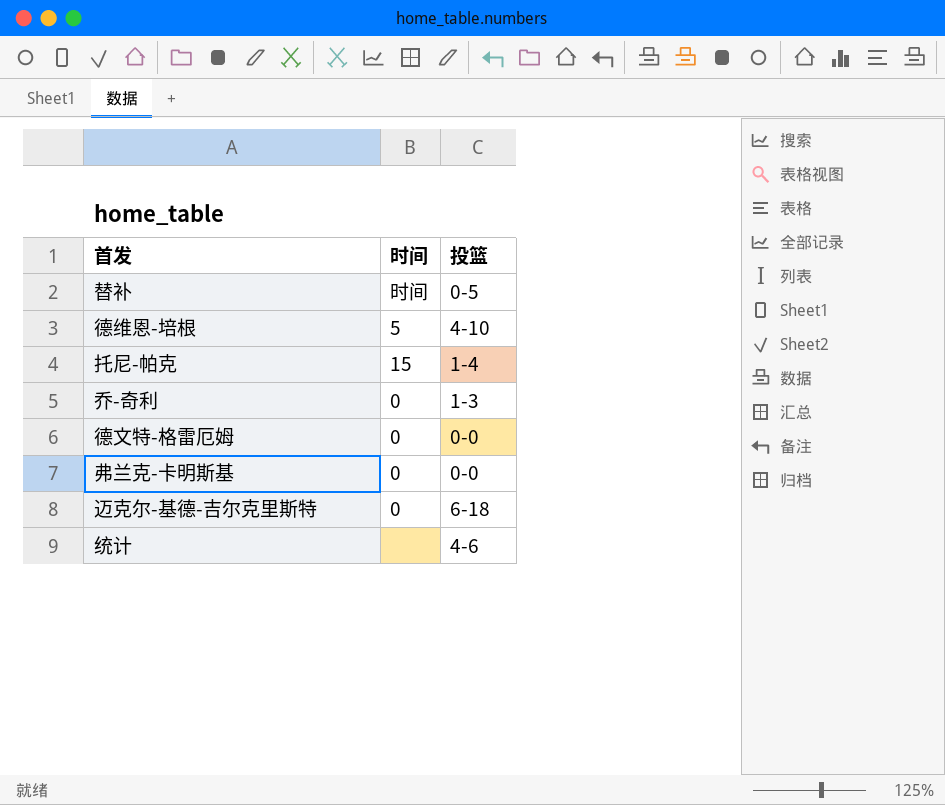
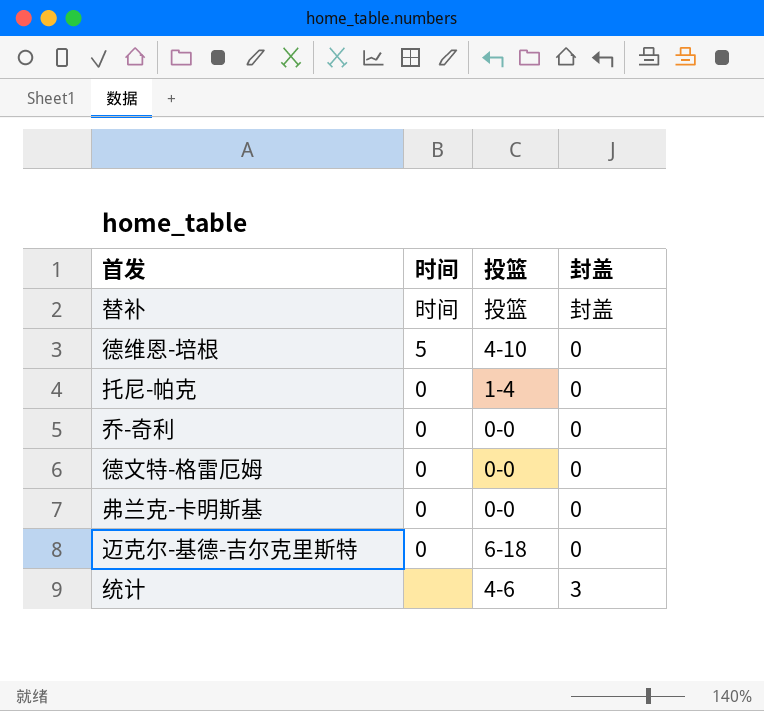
column 封盖 | position: none -> 4
替补 | 投篮: 0-5 -> 投篮
托尼-帕克 | 时间: 15 -> 0
乔-奇利 | 投篮: 1-3 -> 0-0

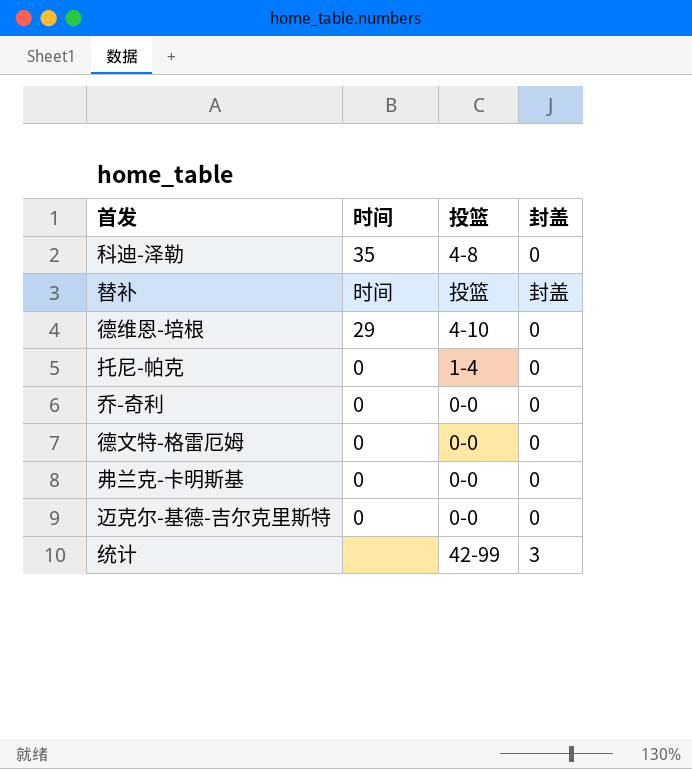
row 科迪-泽勒: none -> 35 | 4-8 | 0
德维恩-培根 | 时间: 5 -> 29
迈克尔-基德-吉尔克里斯特 | 投篮: 6-18 -> 0-0
统计 | 投篮: 4-6 -> 42-99

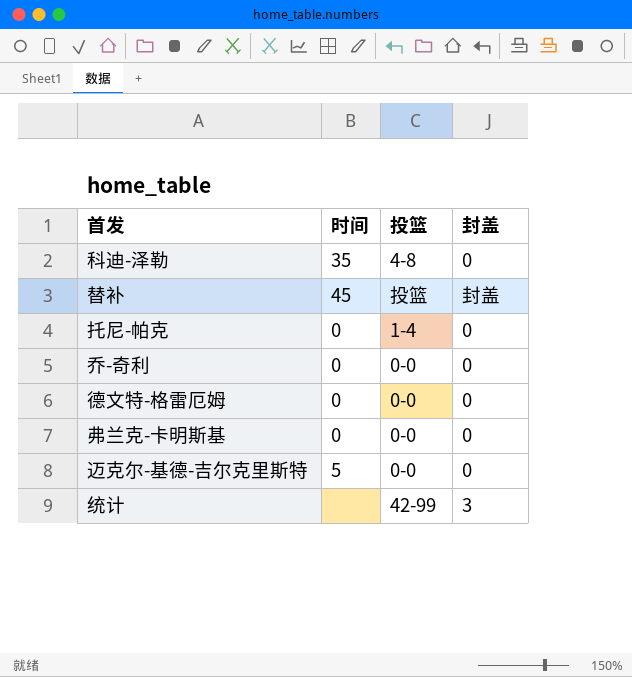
row 德维恩-培根: 29 | 4-10 | 0 -> none
替补 | 时间: 时间 -> 45
迈克尔-基德-吉尔克里斯特 | 时间: 0 -> 5

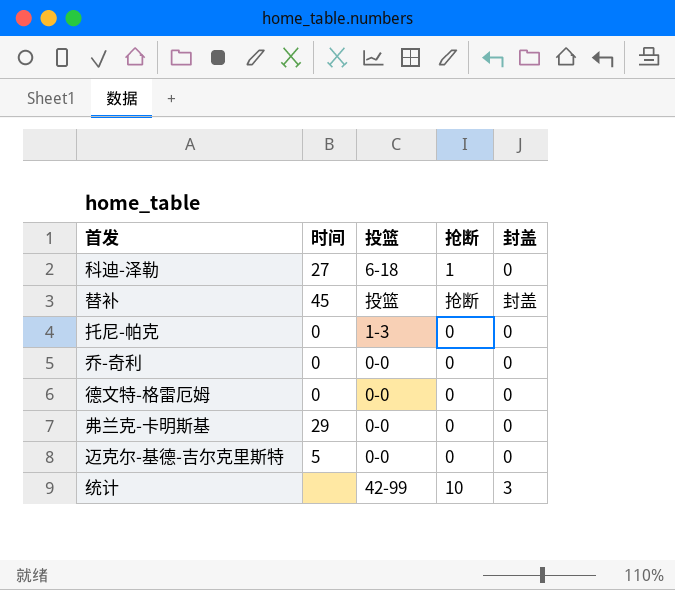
column 抢断 | position: none -> 4
科迪-泽勒 | 时间: 35 -> 27
科迪-泽勒 | 投篮: 4-8 -> 6-18
托尼-帕克 | 投篮: 1-4 -> 1-3
弗兰克-卡明斯基 | 时间: 0 -> 29

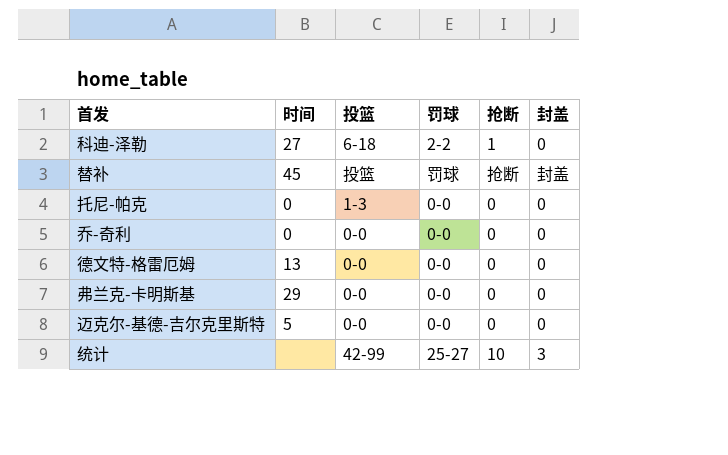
column 罚球 | position: none -> 4
德文特-格雷厄姆 | 时间: 0 -> 13

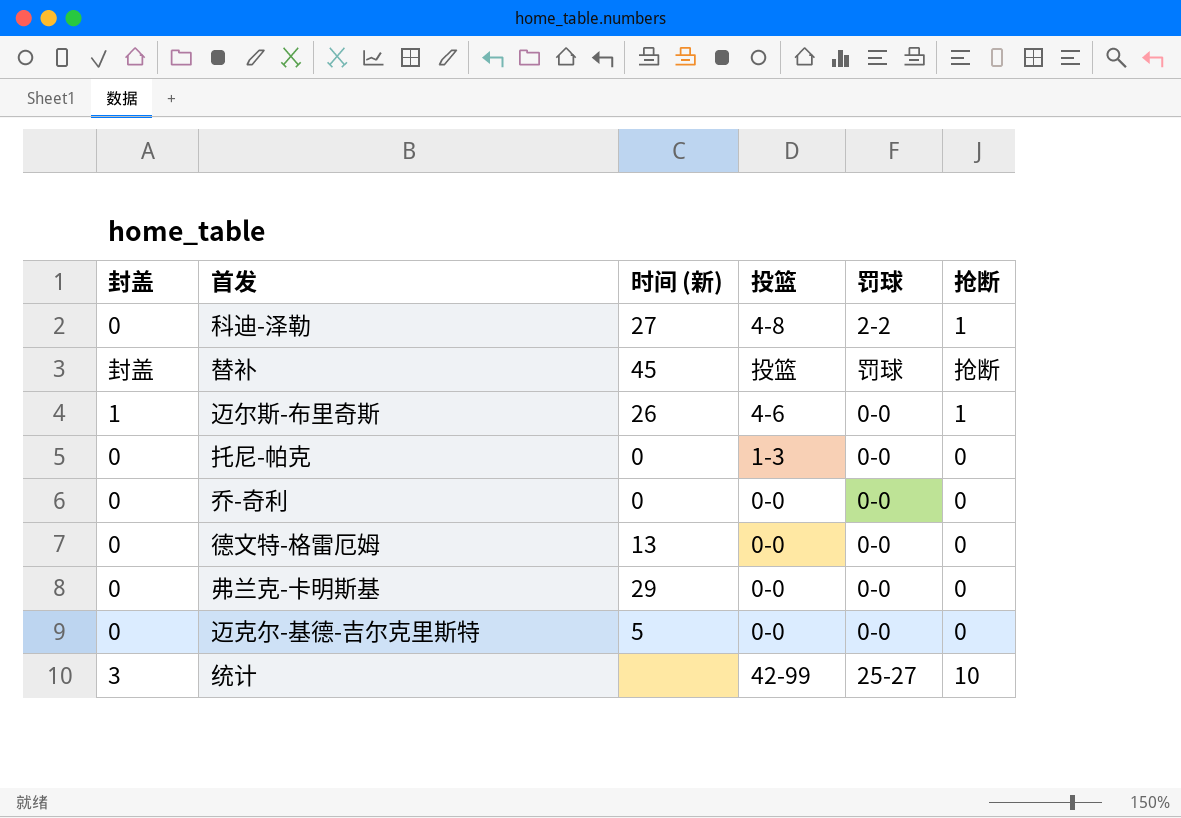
column 封盖 | position: 6 -> 1
column name: 时间 -> 时间 (新)
科迪-泽勒 | 投篮: 6-18 -> 4-8
row 迈尔斯-布里奇斯: none -> 1 | 26 | 4-6 | 0-0 | 1

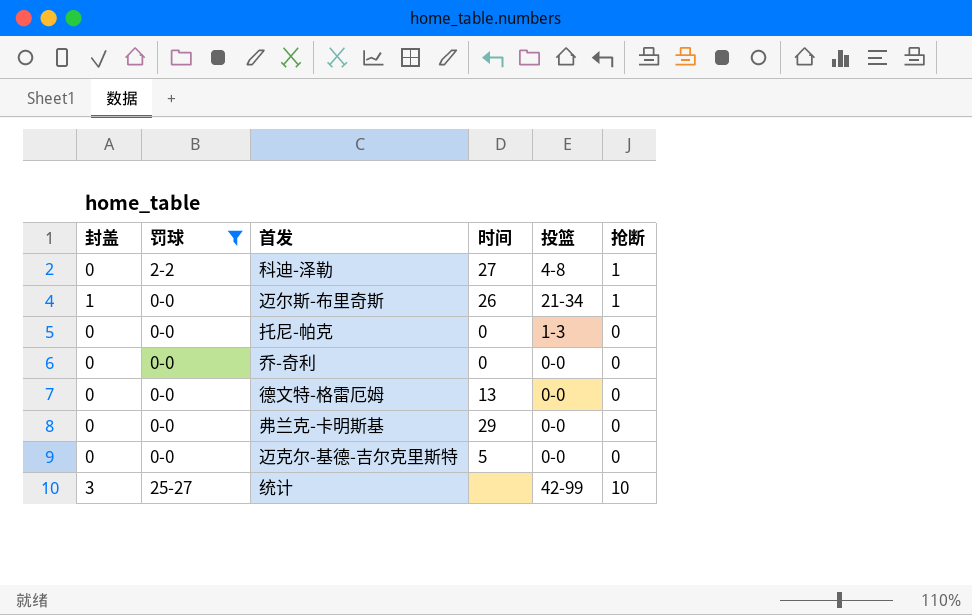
filter: none -> 罚球 != 罚球
column 罚球 | position: 5 -> 2
column name: 时间 (新) -> 时间
迈尔斯-布里奇斯 | 投篮: 4-6 -> 21-34

